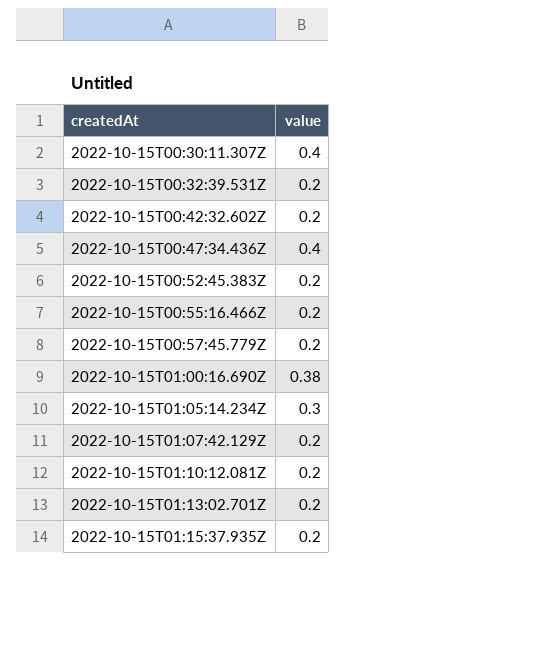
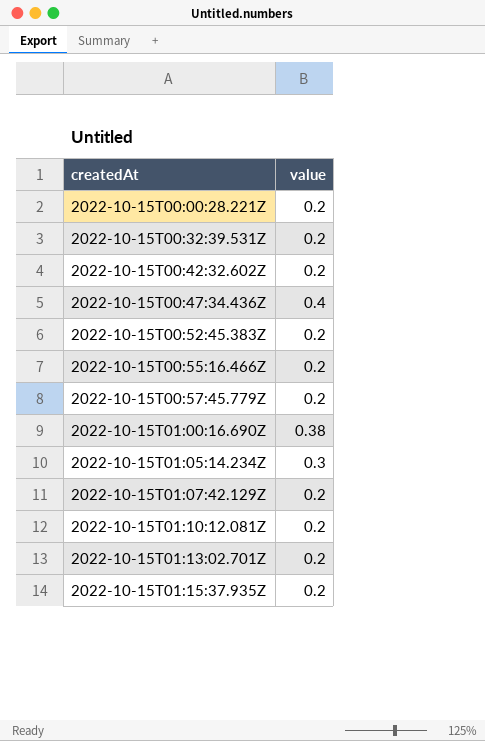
row 2022-10-15T00:30:11.307Z: 0.4 -> none
row 2022-10-15T00:00:28.221Z: none -> 0.2

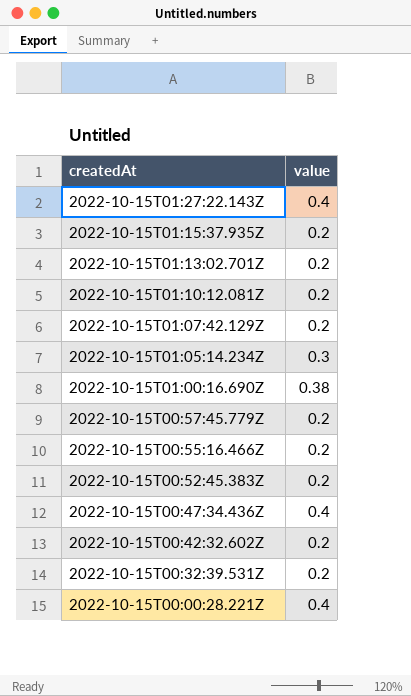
row order: createdAt ascending -> createdAt descending
row 2022-10-15T01:27:22.143Z: none -> 0.4
2022-10-15T00:00:28.221Z | value: 0.2 -> 0.4

